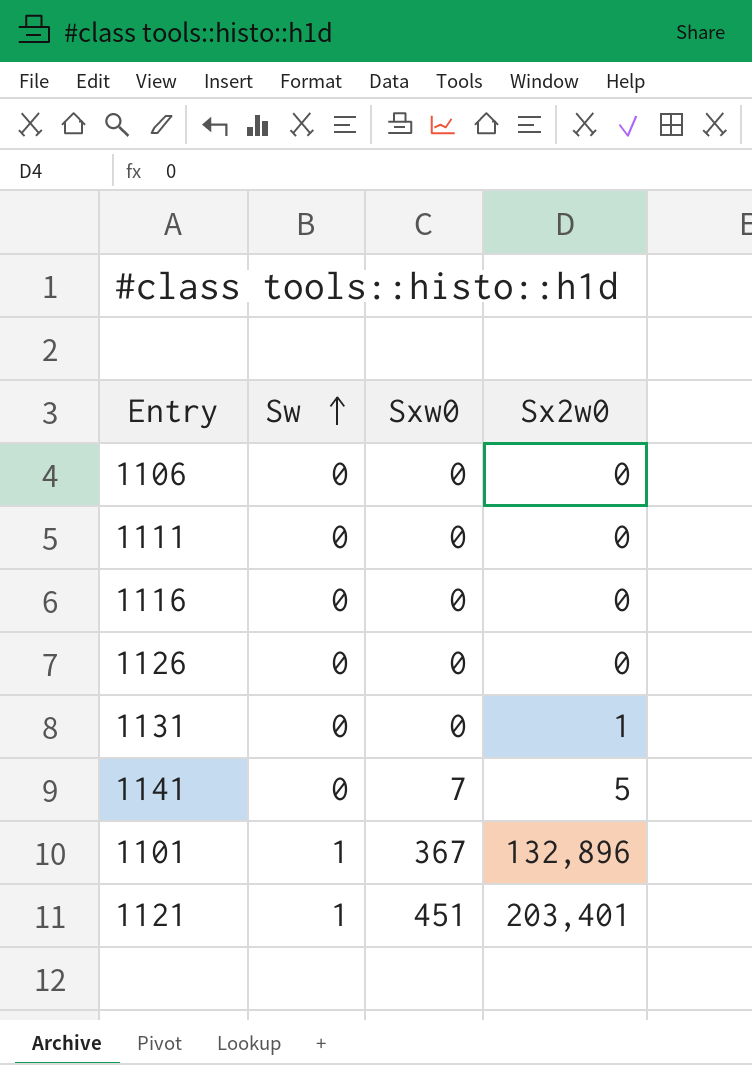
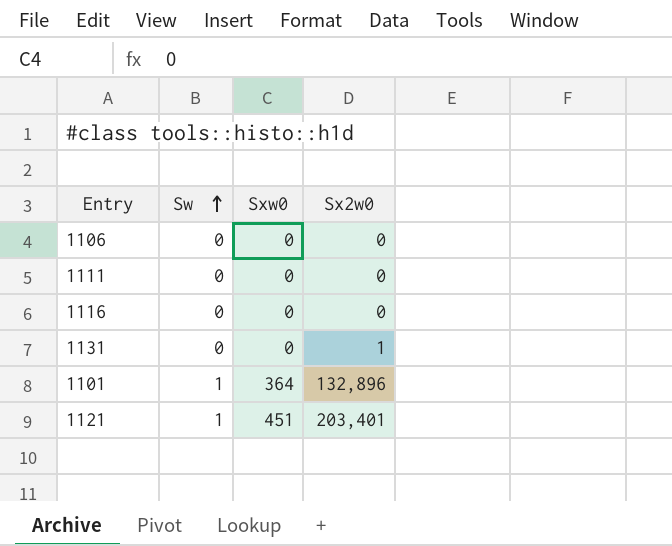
row 1126: 0 | 0 | 0 -> none
row 1141: 0 | 7 | 5 -> none
1101 | Sxw0: 367 -> 364

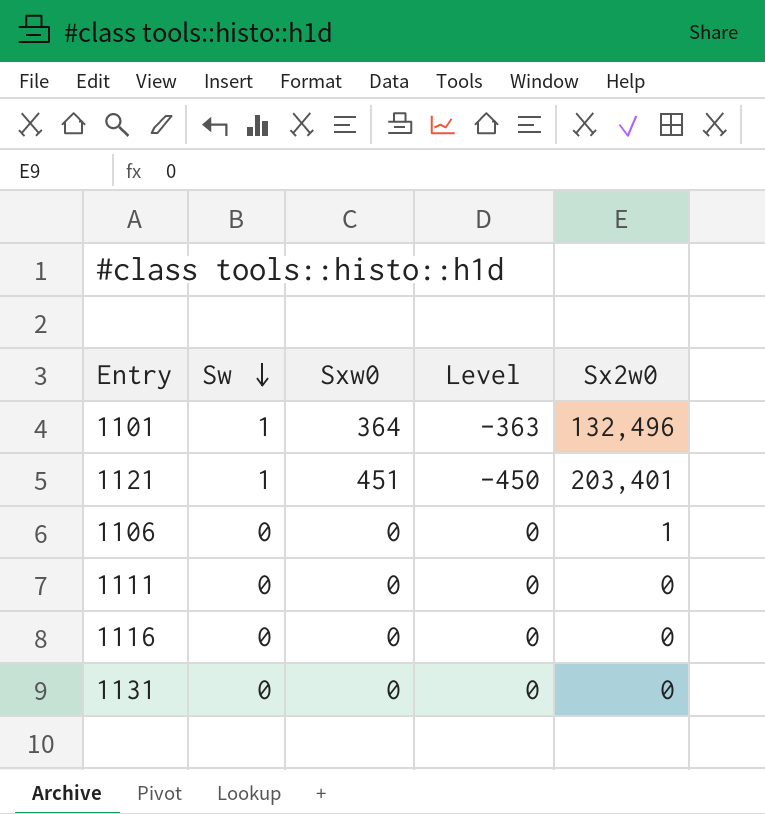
row order: Sw ascending -> Sw descending
column Level | formula: none -> [Sw] - [Sxw0]
1101 | Sx2w0: 132,896 -> 132,496
1106 | Sx2w0: 0 -> 1
1131 | Sx2w0: 1 -> 0

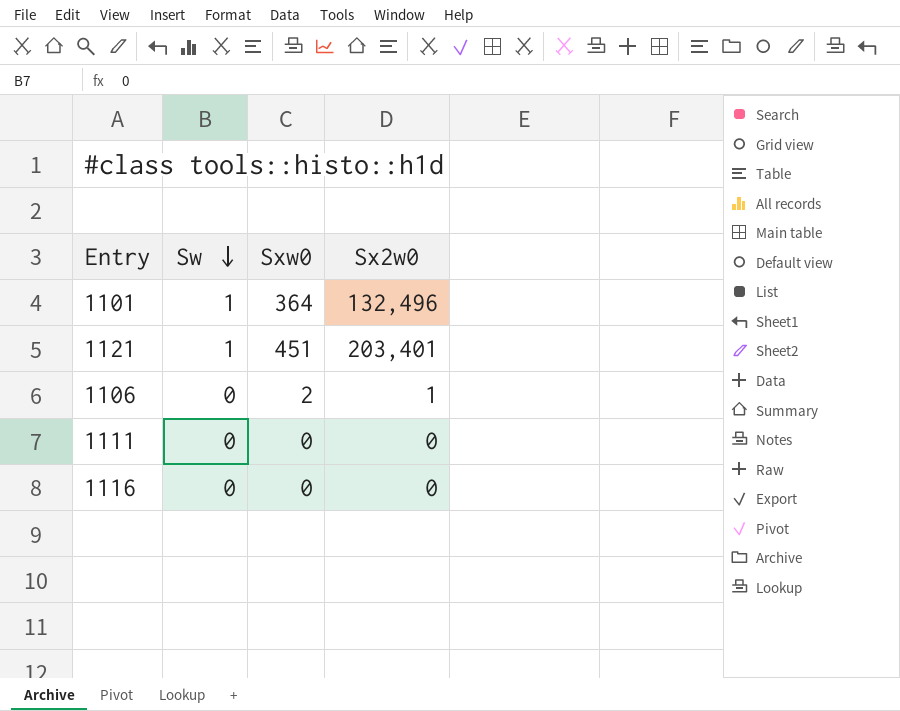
column Level | formula: [Sw] - [Sxw0] -> none
row 1131: 0 | 0 | 0 | 0 -> none
1106 | Sxw0: 0 -> 2

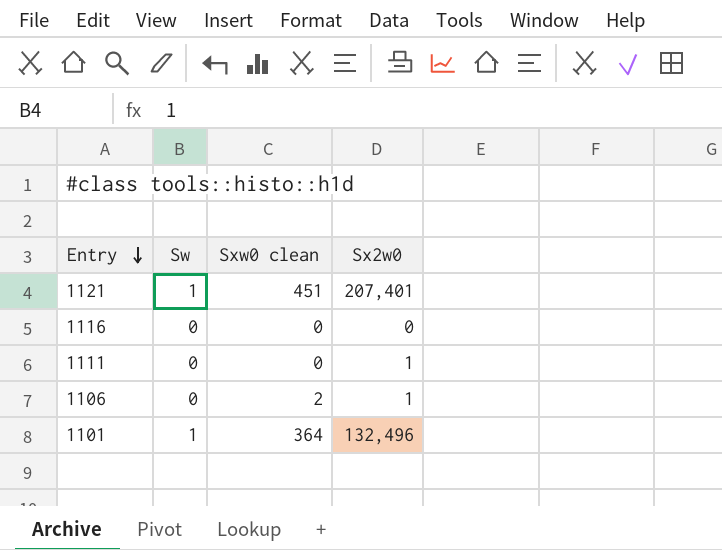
row order: Sw descending -> Entry descending
column name: Sxw0 -> Sxw0 clean
1121 | Sx2w0: 203,401 -> 207,401
1111 | Sx2w0: 0 -> 1

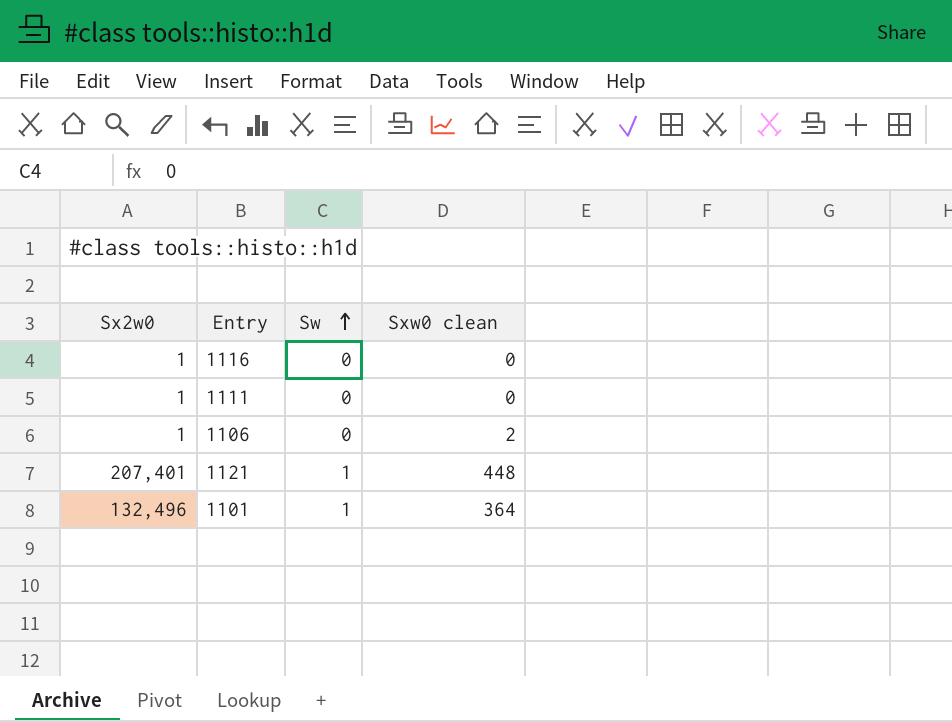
row order: Entry descending -> Sw ascending
column Sx2w0 | position: 4 -> 1
1116 | Sx2w0: 0 -> 1
1121 | Sxw0 clean: 451 -> 448

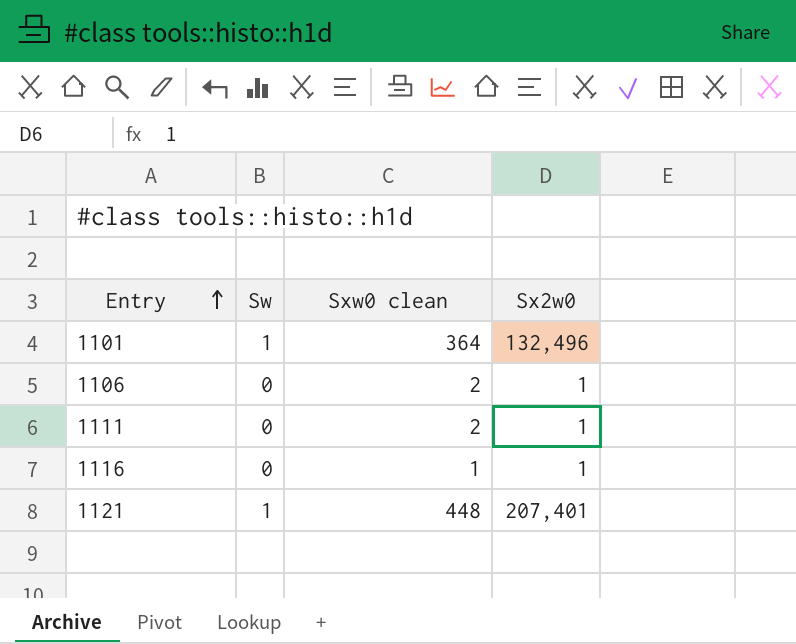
row order: Sw ascending -> Entry ascending
column Sx2w0 | position: 1 -> 4
1111 | Sxw0 clean: 0 -> 2
1116 | Sxw0 clean: 0 -> 1

